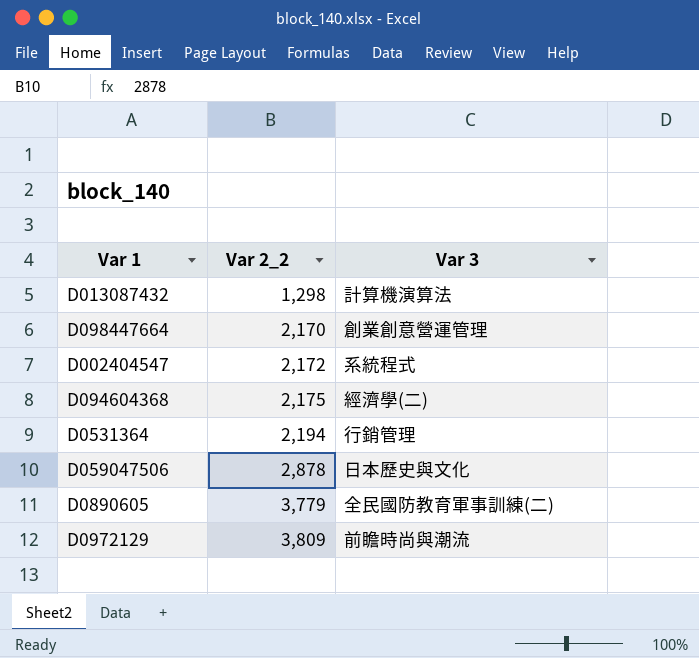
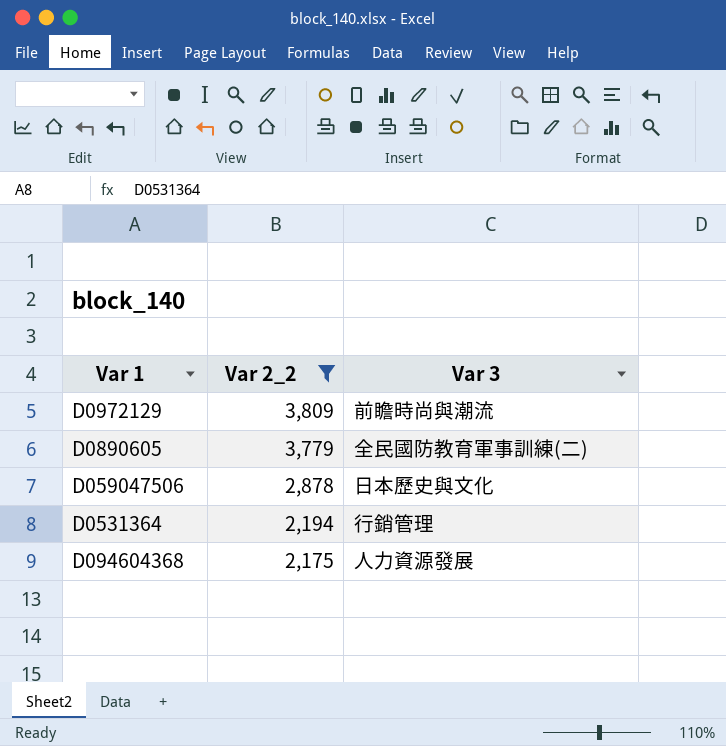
filter: none -> Var 2_2 >= 2,175
row order: Var 2_2 ascending -> Var 2_2 descending
D094604368 | Var 3: 經濟學(二) -> 人力資源發展

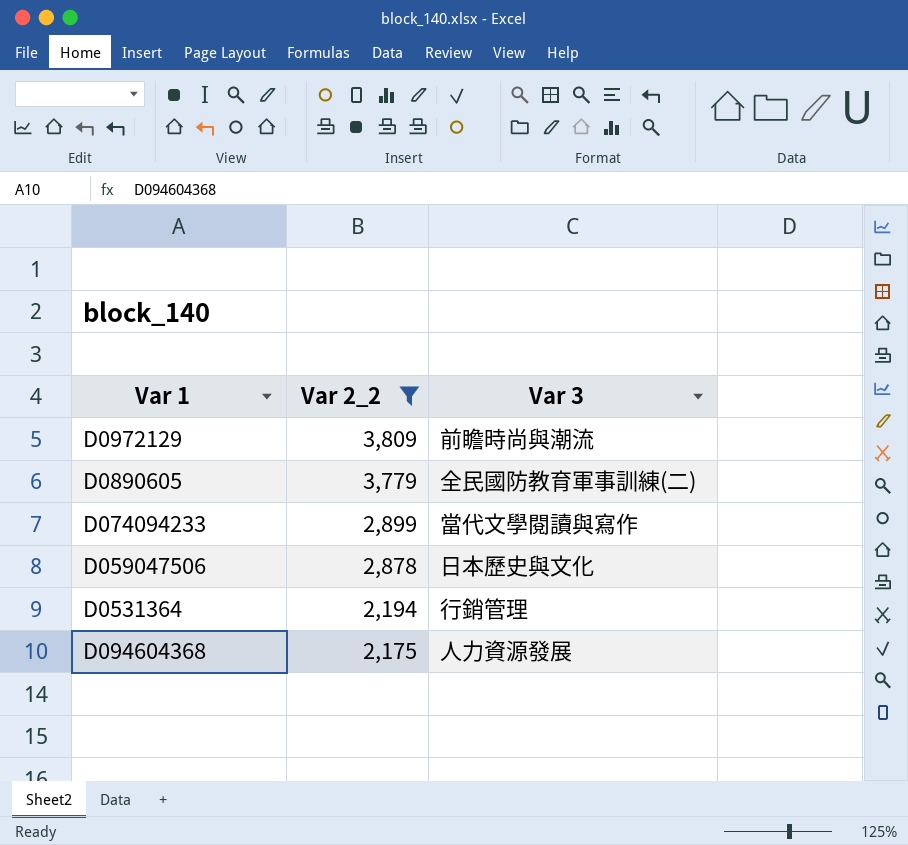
row D074094233: none -> 2,899 | 當代文學閱讀與寫作

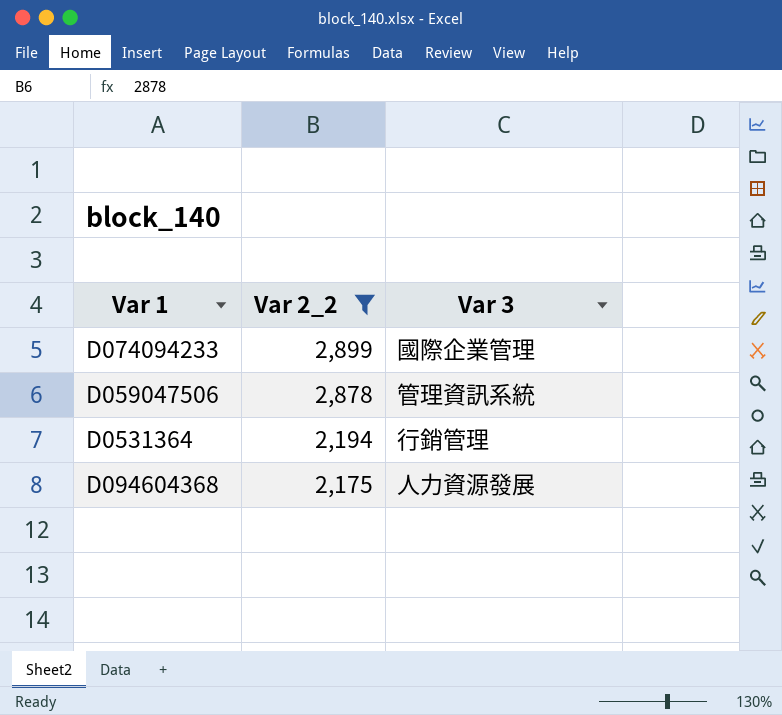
row D0972129: 3,809 | 前瞻時尚與潮流 -> none
row D0890605: 3,779 | 全民國防教育軍事訓練(二) -> none
D074094233 | Var 3: 當代文學閱讀與寫作 -> 國際企業管理
D059047506 | Var 3: 日本歷史與文化 -> 管理資訊系統

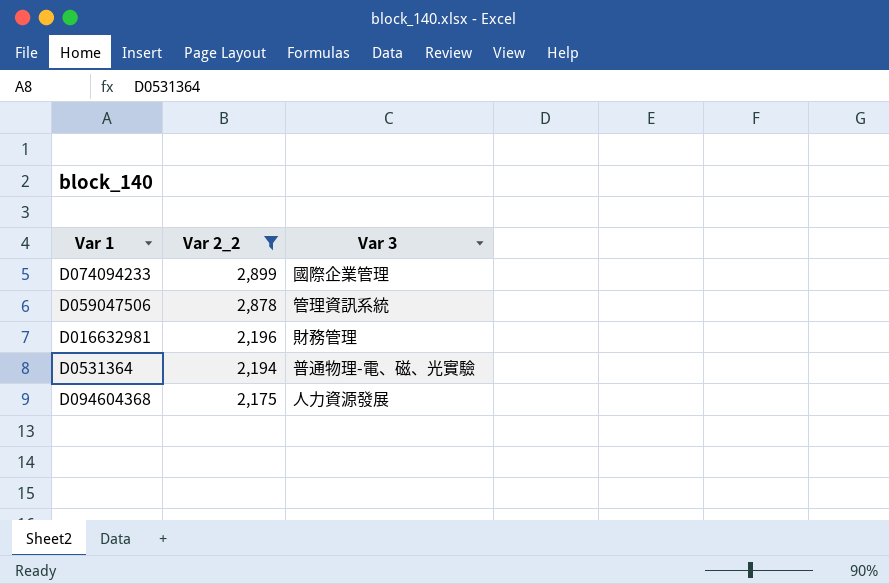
row D016632981: none -> 2,196 | 財務管理
D0531364 | Var 3: 行銷管理 -> 普通物理-電、磁、光實驗

